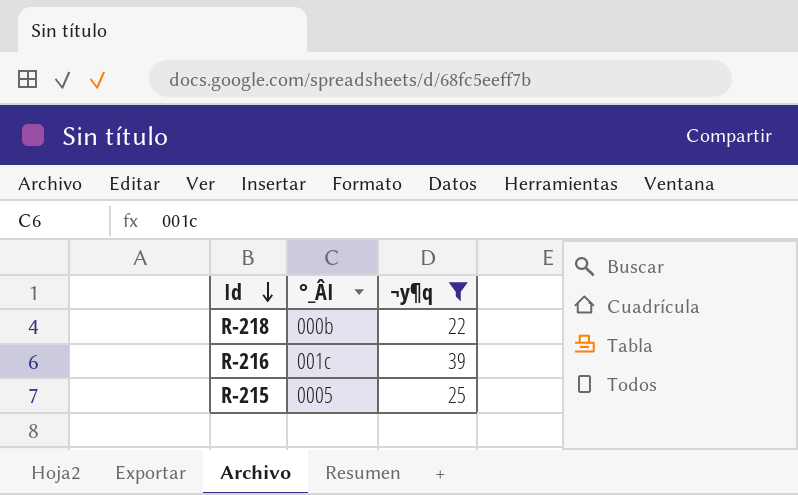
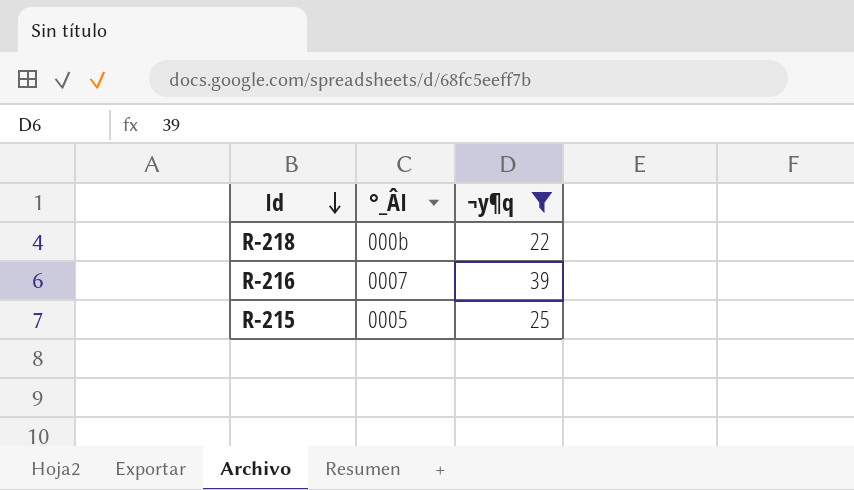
R-216 | °_ÂI: 001c -> 0007

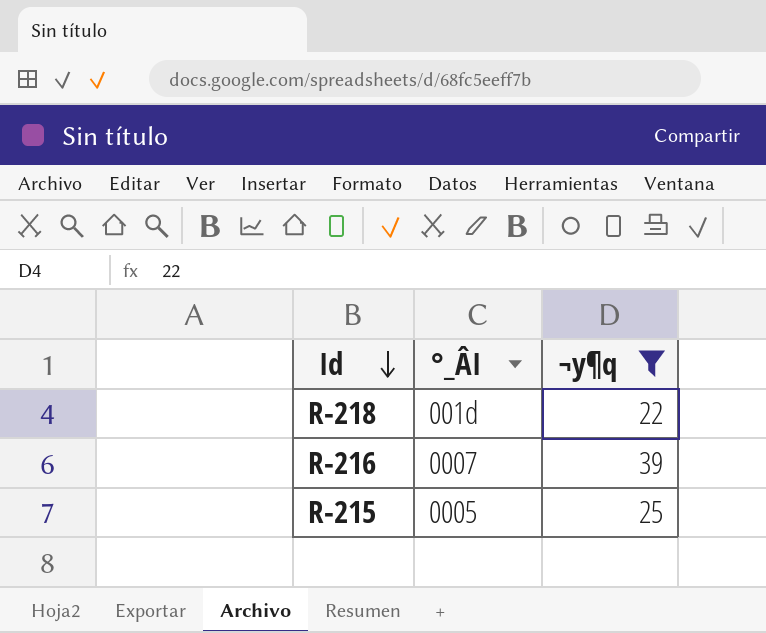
R-218 | °_ÂI: 000b -> 001d

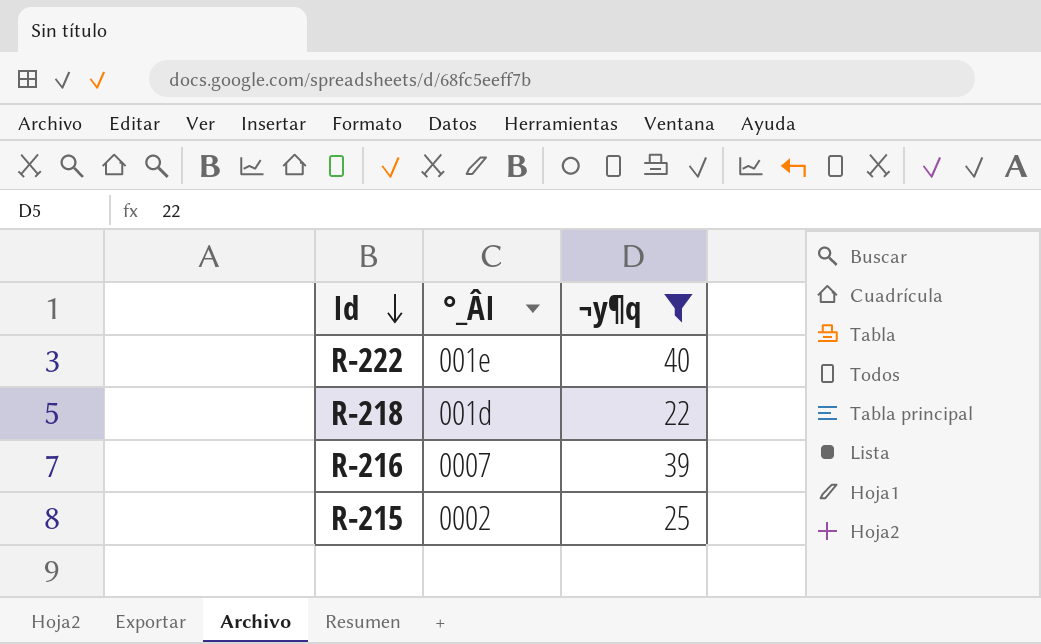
row R-222: none -> 001e | 40
R-215 | °_ÂI: 0005 -> 0002

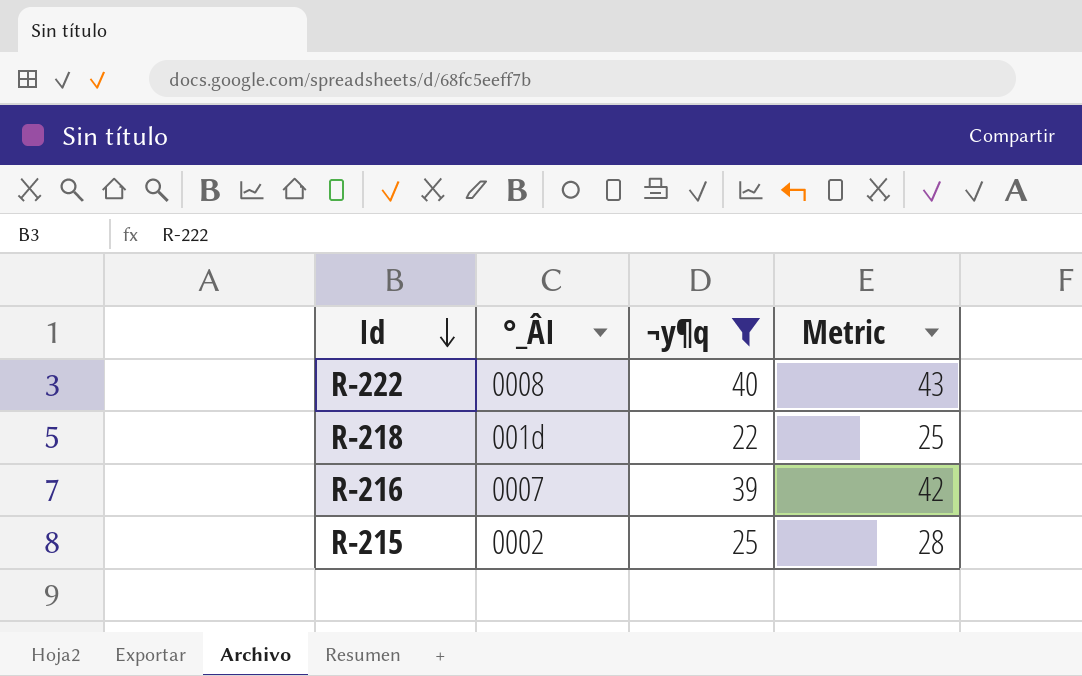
column Metric | formula: none -> [¬y¶q] + 3
R-222 | °_ÂI: 001e -> 0008

